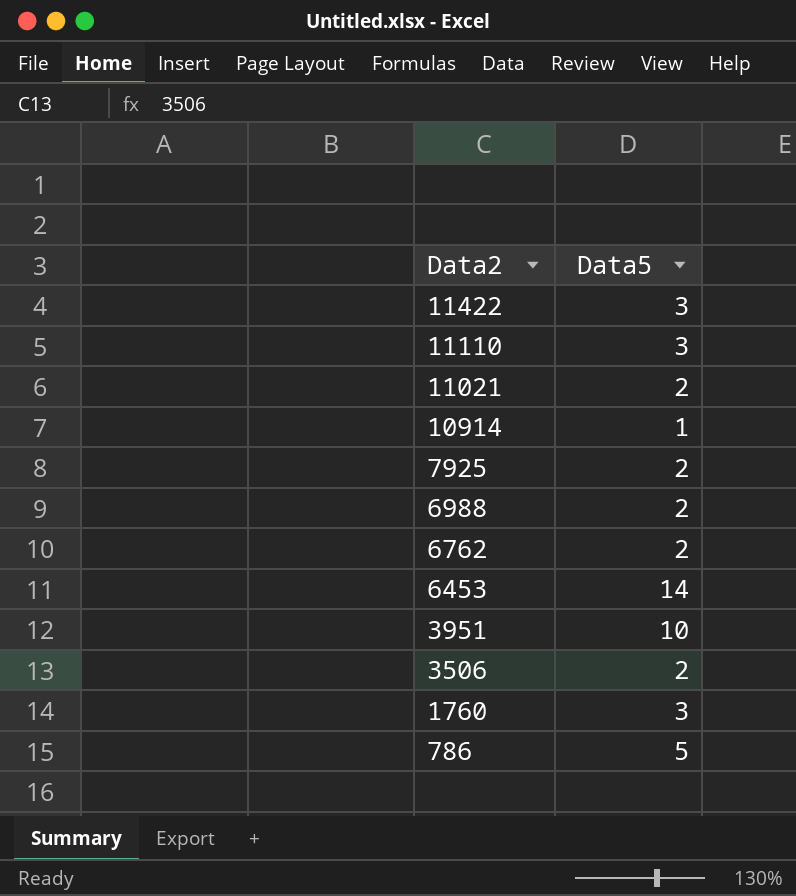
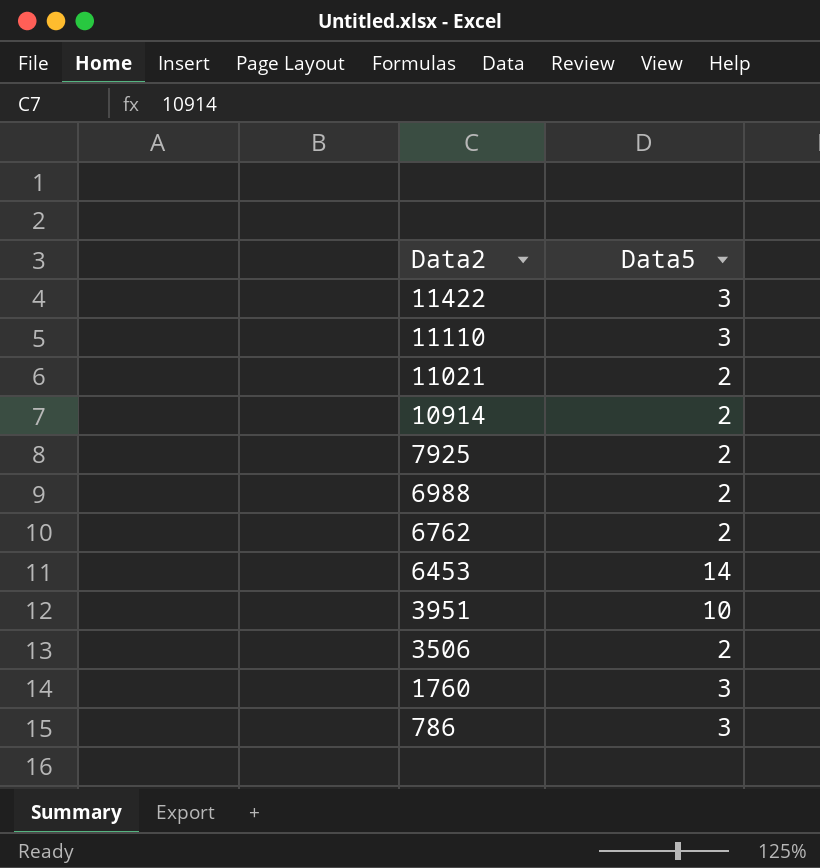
10914 | Data5: 1 -> 2
786 | Data5: 5 -> 3

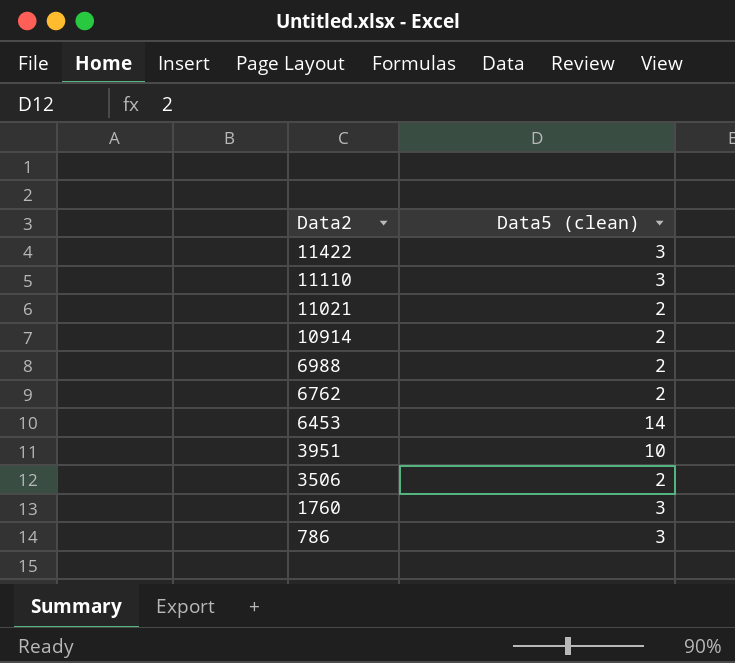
column name: Data5 -> Data5 (clean)
row 7925: 2 -> none

